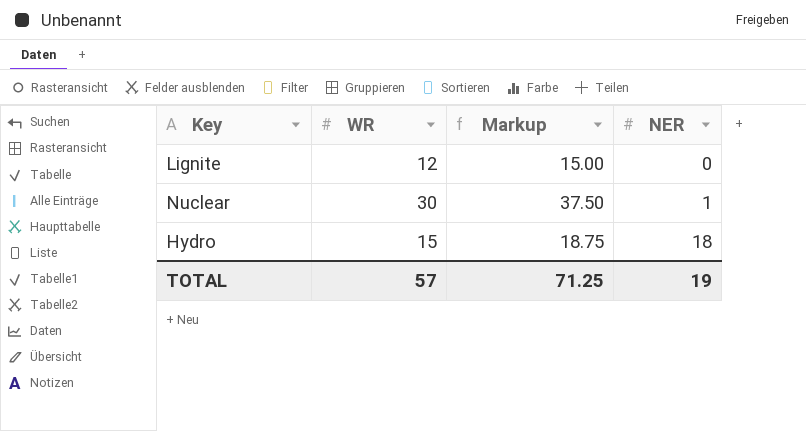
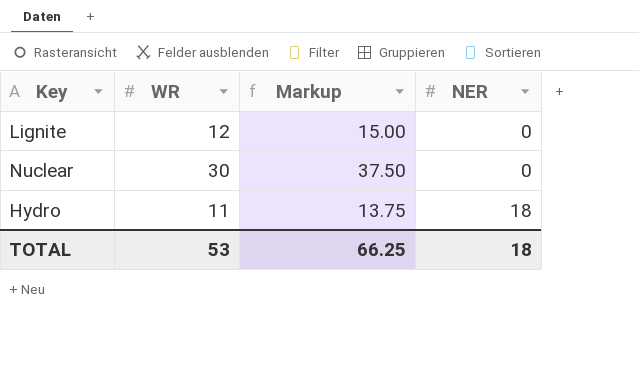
Nuclear | NER: 1 -> 0
Hydro | WR: 15 -> 11
Hydro | Markup: 18.75 -> 13.75
TOTAL | WR: 57 -> 53
TOTAL | Markup: 71.25 -> 66.25
TOTAL | NER: 19 -> 18

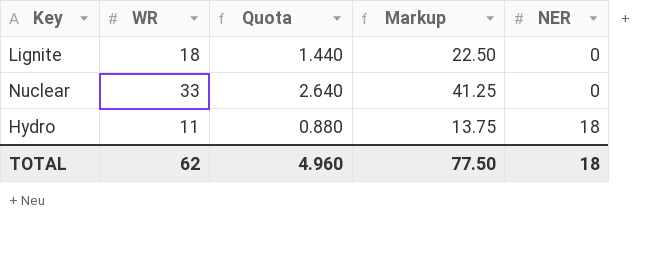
column Quota | formula: none -> [WR] * 0.08
Lignite | WR: 12 -> 18
Lignite | Markup: 15.00 -> 22.50
Nuclear | WR: 30 -> 33
Nuclear | Markup: 37.50 -> 41.25
TOTAL | WR: 53 -> 62
TOTAL | Markup: 66.25 -> 77.50

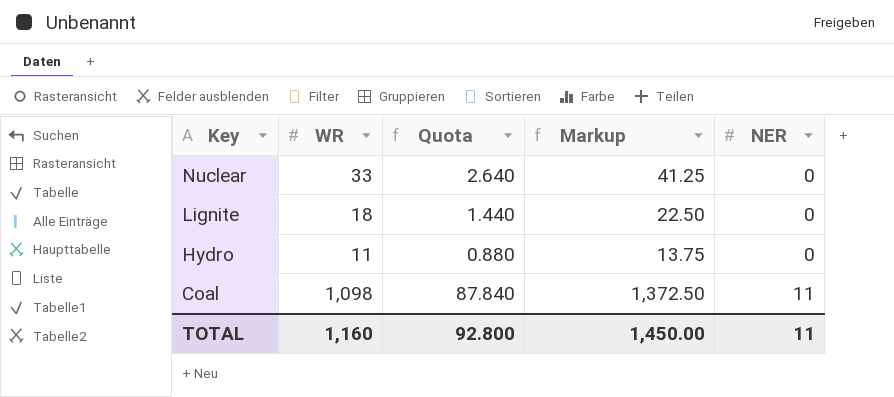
row order: NER ascending -> Key descending
Hydro | NER: 18 -> 0
row Coal: none -> 1,098 | 87.840 | 1,372.50 | 11
TOTAL | WR: 62 -> 1,160
TOTAL | Quota: 4.960 -> 92.800
TOTAL | Markup: 77.50 -> 1,450.00
TOTAL | NER: 18 -> 11

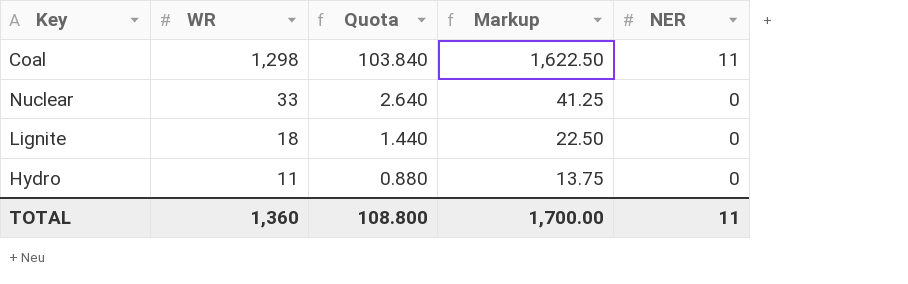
row order: Key descending -> WR descending
Coal | WR: 1,098 -> 1,298
Coal | Quota: 87.840 -> 103.840
Coal | Markup: 1,372.50 -> 1,622.50
TOTAL | WR: 1,160 -> 1,360
TOTAL | Quota: 92.800 -> 108.800
TOTAL | Markup: 1,450.00 -> 1,700.00

